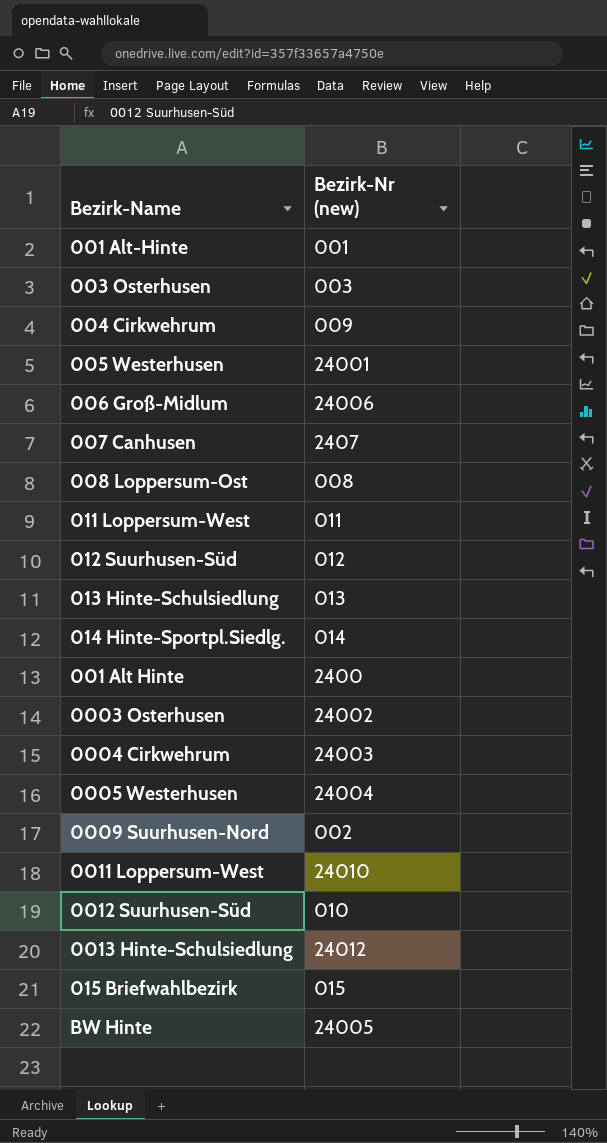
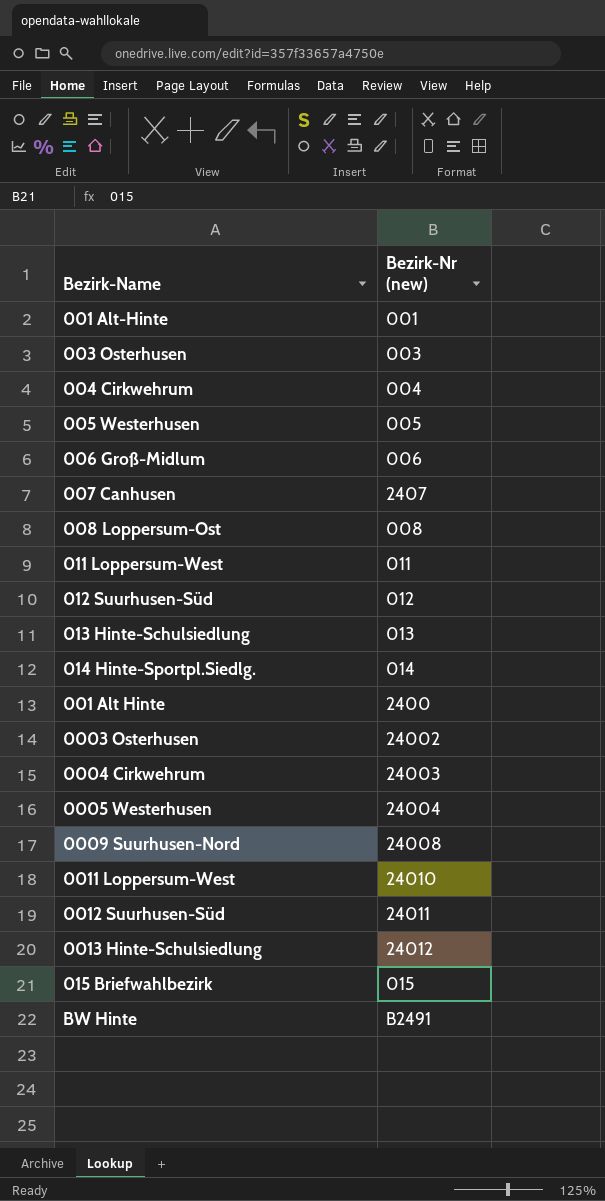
004 Cirkwehrum | Bezirk-Nr (new): 009 -> 004
005 Westerhusen | Bezirk-Nr (new): 24001 -> 005
006 Groß-Midlum | Bezirk-Nr (new): 24006 -> 006
0009 Suurhusen-Nord | Bezirk-Nr (new): 002 -> 24008
0012 Suurhusen-Süd | Bezirk-Nr (new): 010 -> 24011
BW Hinte | Bezirk-Nr (new): 24005 -> B2491

